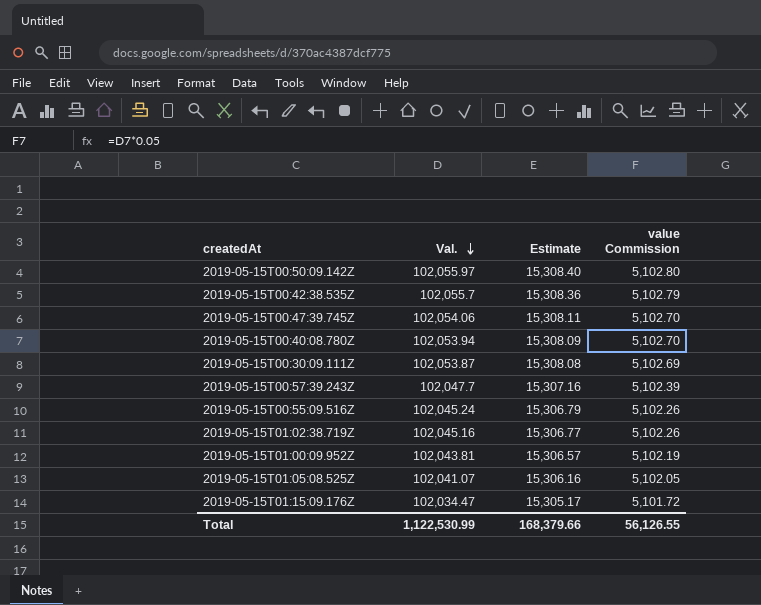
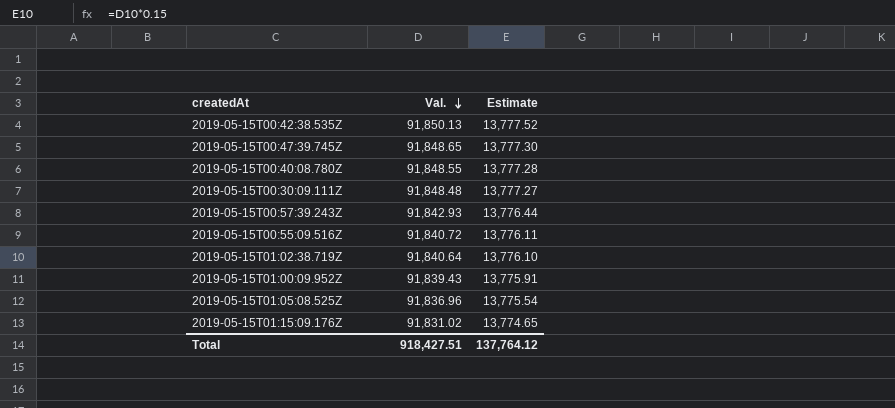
column value Commission | formula: [Val.] * 0.05 -> none
row 2019-05-15T00:50:09.142Z: 102,055.97 | 15,308.40 | 5,102.80 -> none
2019-05-15T00:42:38.535Z | Val.: 102,055.7 -> 91,850.13
2019-05-15T00:42:38.535Z | Estimate: 15,308.36 -> 13,777.52
2019-05-15T00:47:39.745Z | Val.: 102,054.06 -> 91,848.65
2019-05-15T00:47:39.745Z | Estimate: 15,308.11 -> 13,777.30
2019-05-15T00:40:08.780Z | Val.: 102,053.94 -> 91,848.55
2019-05-15T00:40:08.780Z | Estimate: 15,308.09 -> 13,777.28
2019-05-15T00:30:09.111Z | Val.: 102,053.87 -> 91,848.48
2019-05-15T00:30:09.111Z | Estimate: 15,308.08 -> 13,777.27
2019-05-15T00:57:39.243Z | Val.: 102,047.7 -> 91,842.93
2019-05-15T00:57:39.243Z | Estimate: 15,307.16 -> 13,776.44
2019-05-15T00:55:09.516Z | Val.: 102,045.24 -> 91,840.72
2019-05-15T00:55:09.516Z | Estimate: 15,306.79 -> 13,776.11
2019-05-15T01:02:38.719Z | Val.: 102,045.16 -> 91,840.64
2019-05-15T01:02:38.719Z | Estimate: 15,306.77 -> 13,776.10
2019-05-15T01:00:09.952Z | Val.: 102,043.81 -> 91,839.43
2019-05-15T01:00:09.952Z | Estimate: 15,306.57 -> 13,775.91
2019-05-15T01:05:08.525Z | Val.: 102,041.07 -> 91,836.96
2019-05-15T01:05:08.525Z | Estimate: 15,306.16 -> 13,775.54
2019-05-15T01:15:09.176Z | Val.: 102,034.47 -> 91,831.02
2019-05-15T01:15:09.176Z | Estimate: 15,305.17 -> 13,774.65
Total | Val.: 1,122,530.99 -> 918,427.51
Total | Estimate: 168,379.66 -> 137,764.12

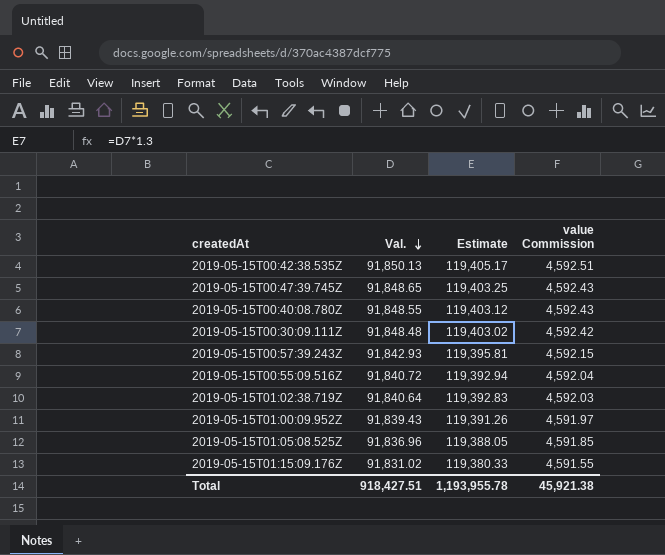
column Estimate | formula: [Val.] * 0.15 -> [Val.] * 1.3
column value Commission | formula: none -> [Val.] * 0.05
Total | Estimate: 137,764.12 -> 1,193,955.78

